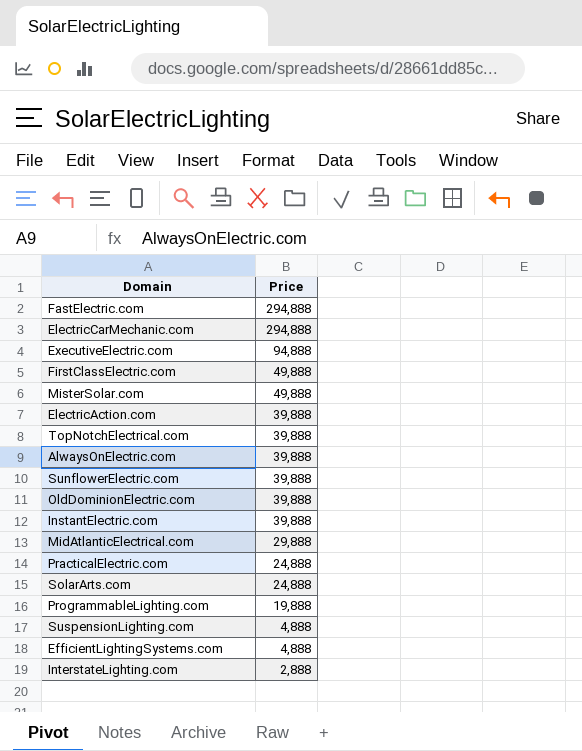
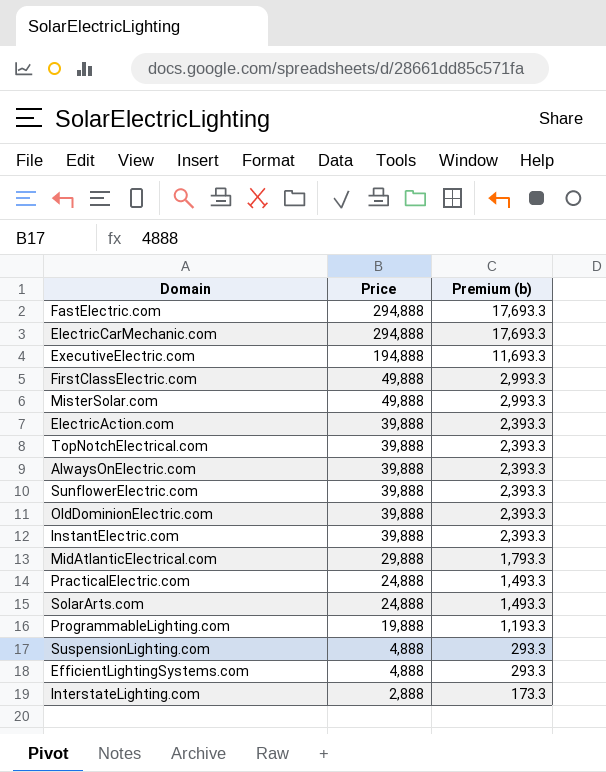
column Premium (b) | formula: none -> [Price] * 0.06
ExecutiveElectric.com | Price: 94,888 -> 194,888

